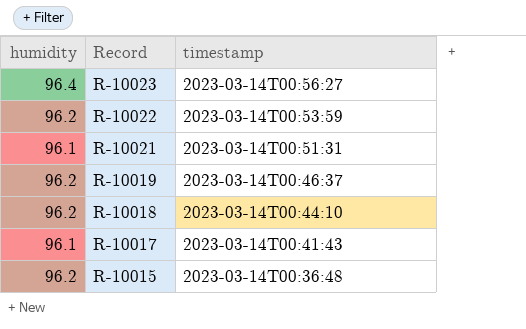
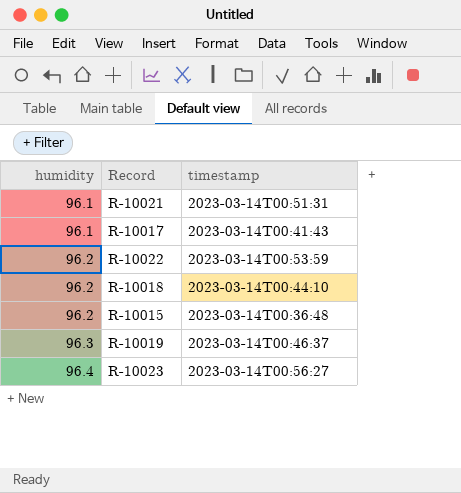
row order: Record descending -> humidity ascending
R-10019 | humidity: 96.2 -> 96.3

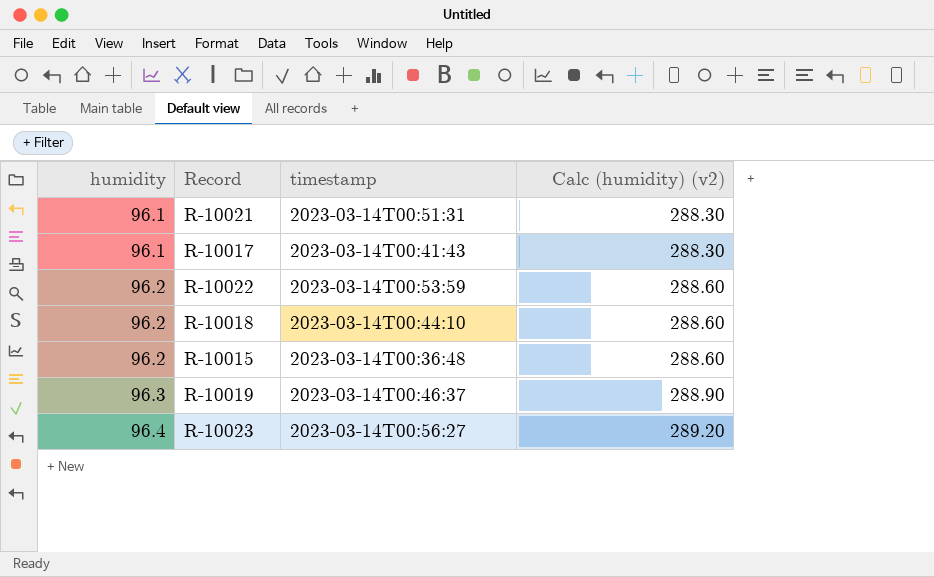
column Calc (humidity) (v2) | formula: none -> [humidity] * 3

